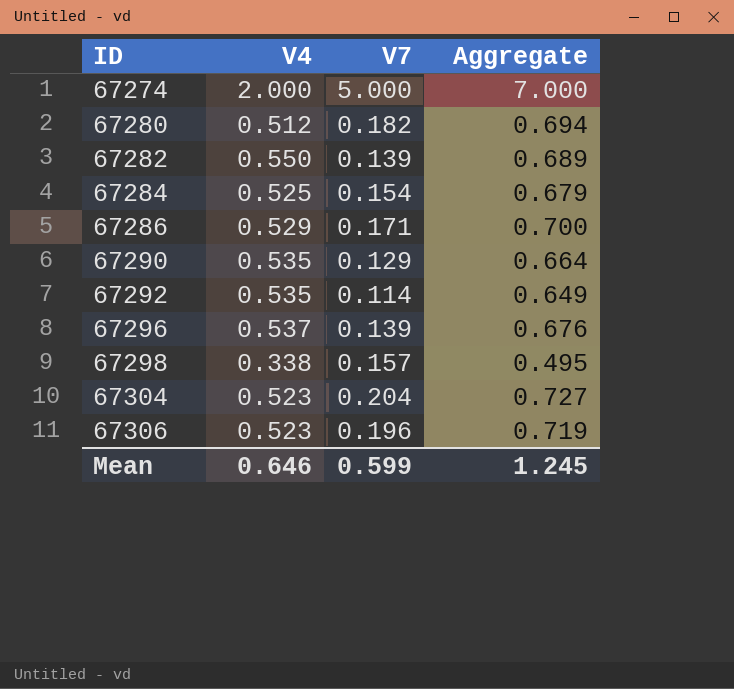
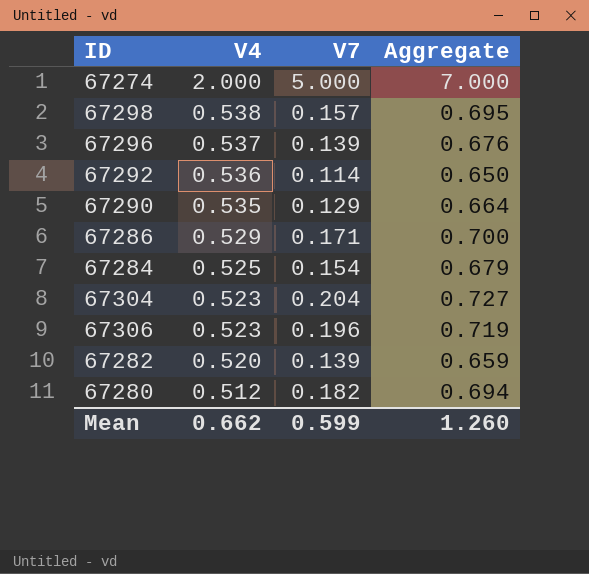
row order: ID ascending -> V4 descending
67298 | V4: 0.338 -> 0.538
67298 | Aggregate: 0.495 -> 0.695
67292 | V4: 0.535 -> 0.536
67292 | Aggregate: 0.649 -> 0.650
67282 | V4: 0.550 -> 0.520
67282 | Aggregate: 0.689 -> 0.659
Mean | V4: 0.646 -> 0.662
Mean | Aggregate: 1.245 -> 1.260

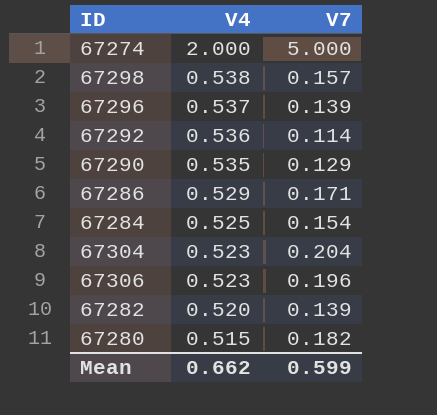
column Aggregate | formula: [V4] + [V7] -> none
67280 | V4: 0.512 -> 0.515

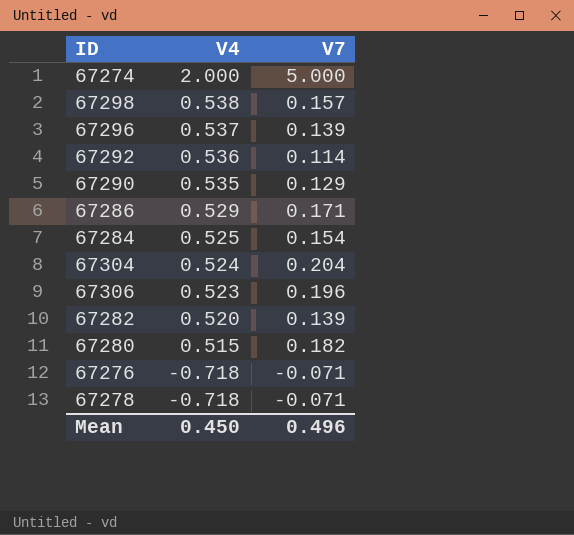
67304 | V4: 0.523 -> 0.524
row 67276: none -> -0.718 | -0.071
row 67278: none -> -0.718 | -0.071
Mean | V4: 0.662 -> 0.450
Mean | V7: 0.599 -> 0.496

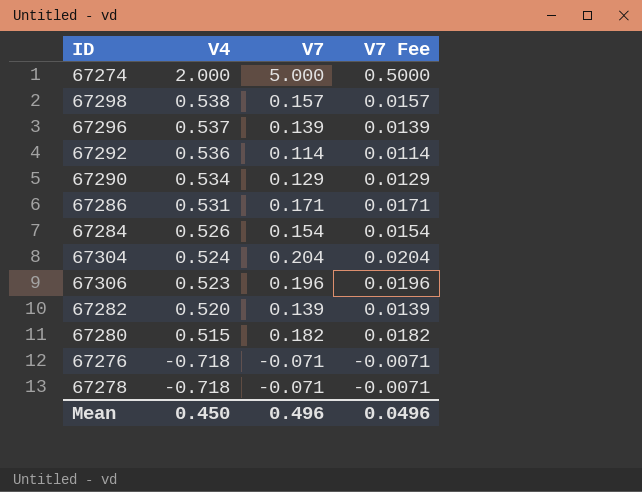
column V7 Fee | formula: none -> [V7] * 0.1
67290 | V4: 0.535 -> 0.534
67286 | V4: 0.529 -> 0.531
67284 | V4: 0.525 -> 0.526

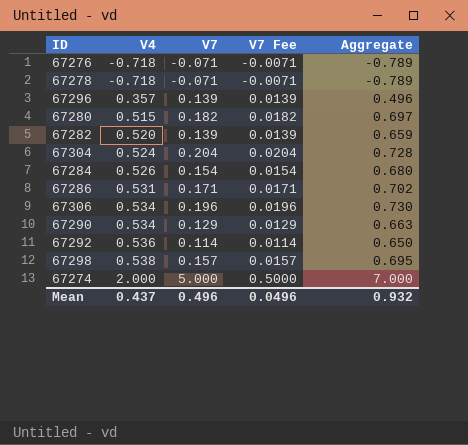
row order: V4 descending -> V4 ascending
column Aggregate | formula: none -> [V4] + [V7]
67296 | V4: 0.537 -> 0.357
67306 | V4: 0.523 -> 0.534
Mean | V4: 0.450 -> 0.437

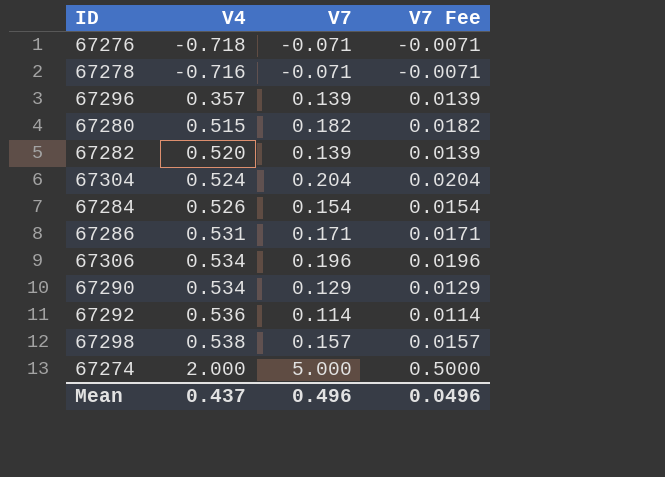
column Aggregate | formula: [V4] + [V7] -> none
67278 | V4: -0.718 -> -0.716

